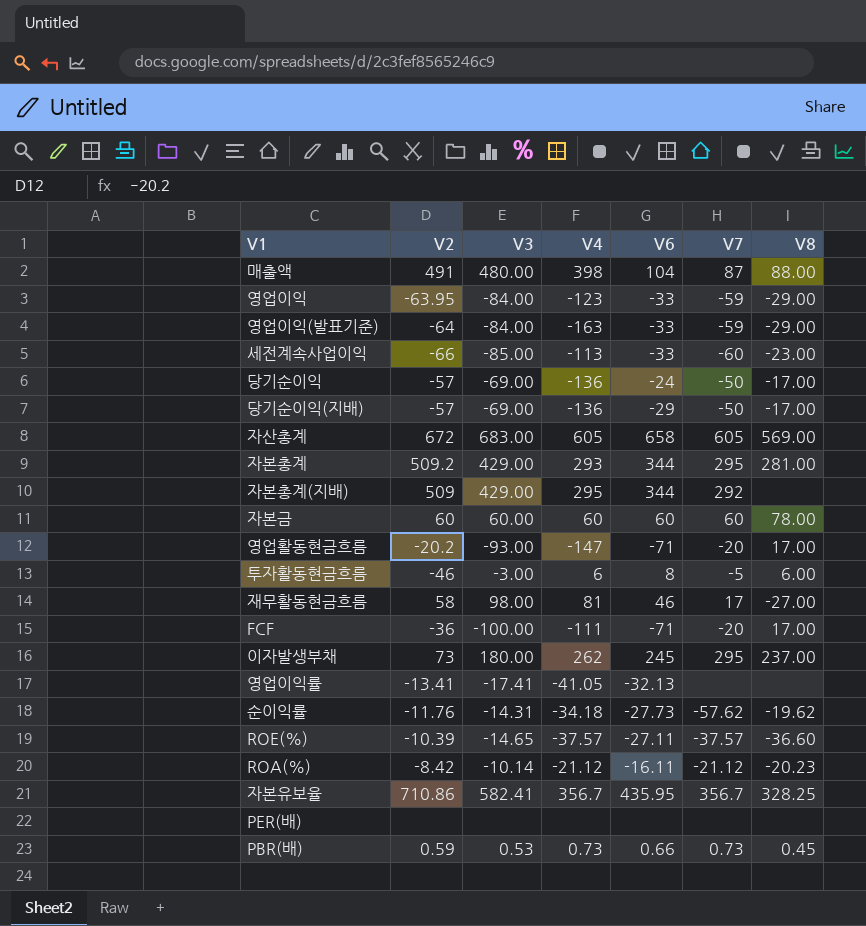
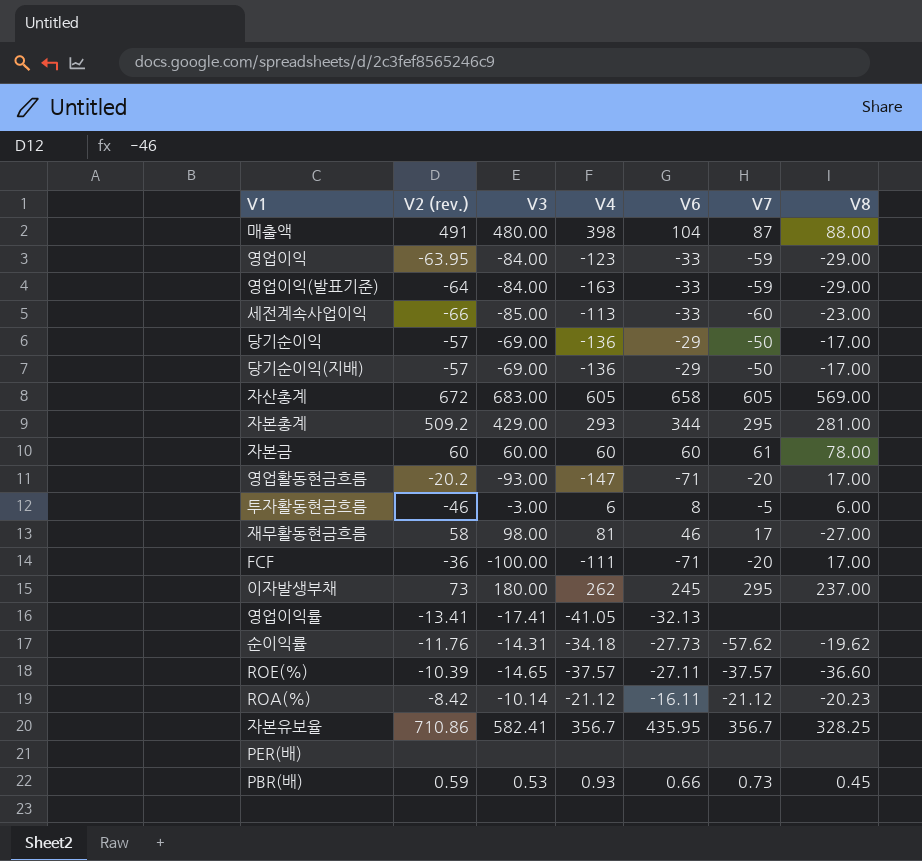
column name: V2 -> V2 (rev.)
row 자본총계(지배): 509 | 429.00 | 295 | 344 | 292 | none -> none
당기순이익 | V6: -24 -> -29
자본금 | V7: 60 -> 61
PBR(배) | V4: 0.73 -> 0.93

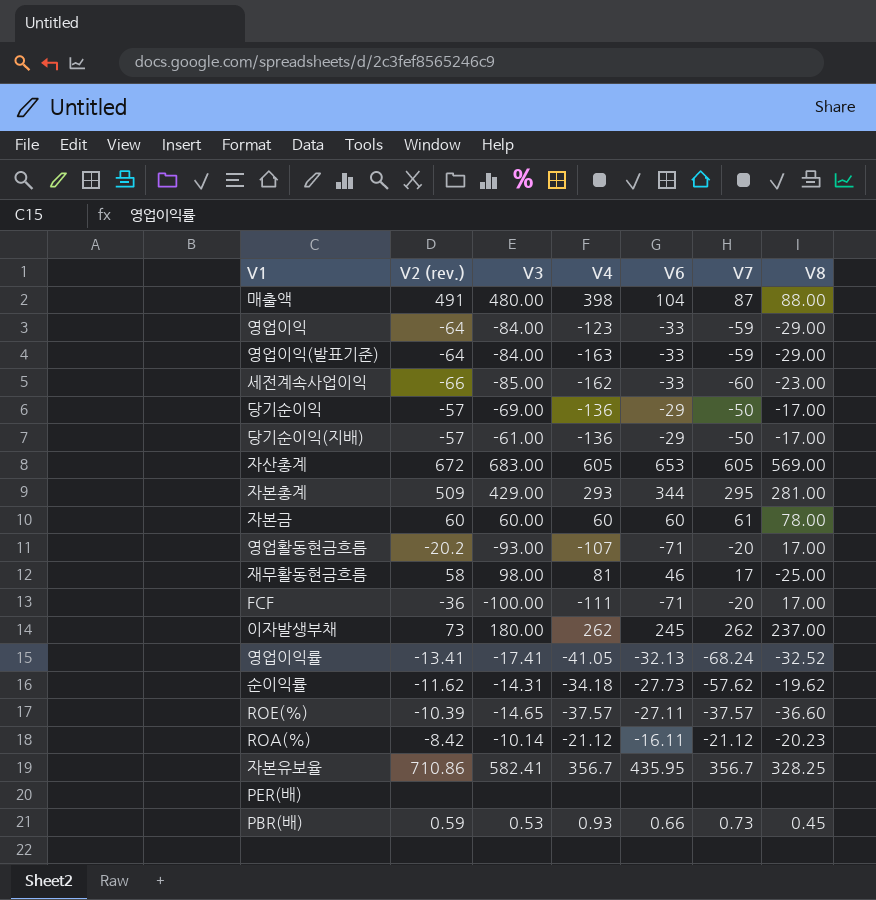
row 투자활동현금흐름: -46 | -3.00 | 6 | 8 | -5 | 6.00 -> none
영업이익 | V2 (rev.): -63.95 -> -64
세전계속사업이익 | V4: -113 -> -162
당기순이익(지배) | V3: -69.00 -> -61.00
자산총계 | V6: 658 -> 653
자본총계 | V2 (rev.): 509.2 -> 509
영업활동현금흐름 | V4: -147 -> -107
재무활동현금흐름 | V8: -27.00 -> -25.00
이자발생부채 | V7: 295 -> 262
영업이익률 | V7: none -> -68.24
영업이익률 | V8: none -> -32.52
순이익률 | V2 (rev.): -11.76 -> -11.62

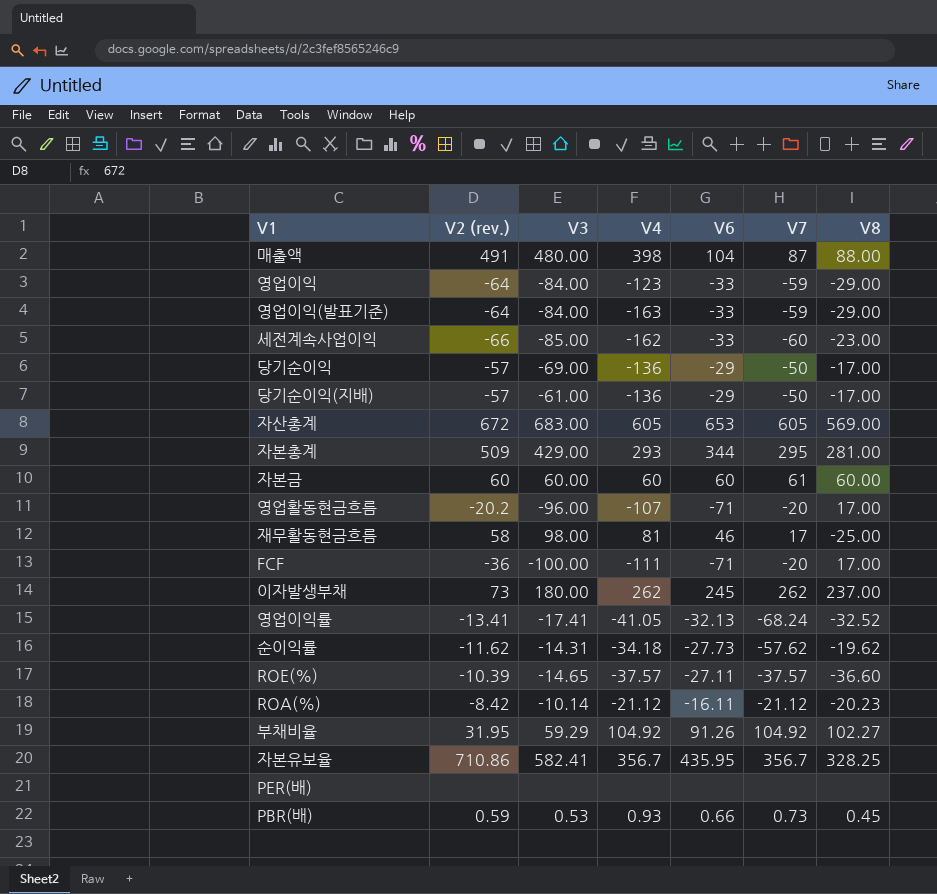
자본금 | V8: 78.00 -> 60.00
영업활동현금흐름 | V3: -93.00 -> -96.00
row 부채비율: none -> 31.95 | 59.29 | 104.92 | 91.26 | 104.92 | 102.27

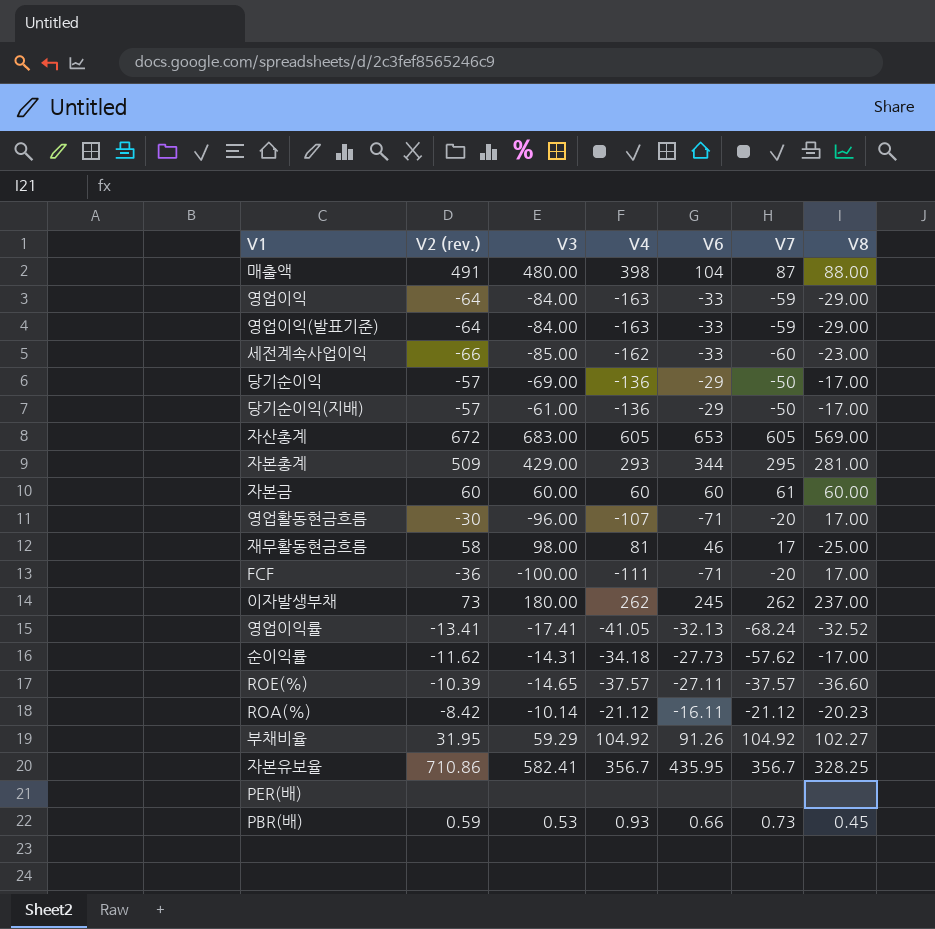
영업이익 | V4: -123 -> -163
영업활동현금흐름 | V2 (rev.): -20.2 -> -30
순이익률 | V8: -19.62 -> -17.00

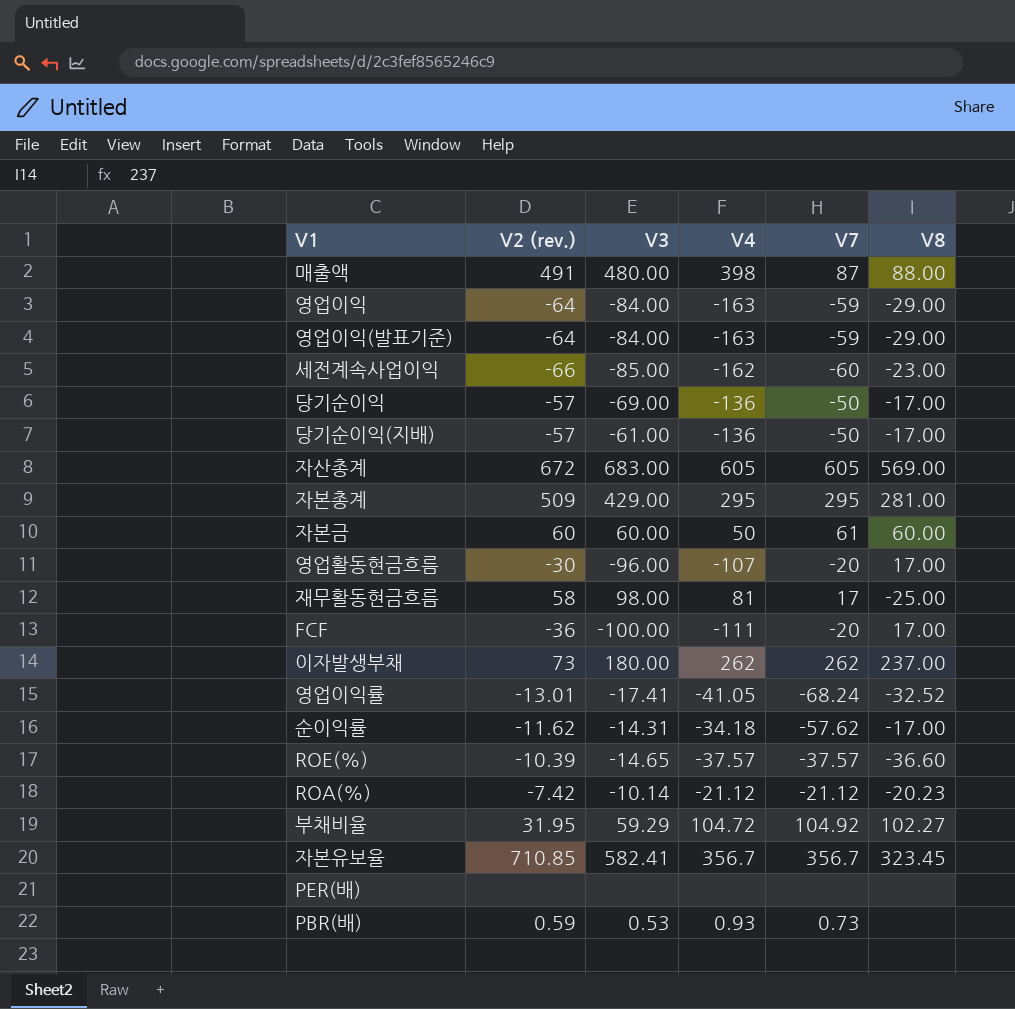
column V6 | position: 5 -> none
자본총계 | V4: 293 -> 295
자본금 | V4: 60 -> 50
영업이익률 | V2 (rev.): -13.41 -> -13.01
ROA(%) | V2 (rev.): -8.42 -> -7.42
부채비율 | V4: 104.92 -> 104.72
자본유보율 | V2 (rev.): 710.86 -> 710.85
자본유보율 | V8: 328.25 -> 323.45
PBR(배) | V8: 0.45 -> none

